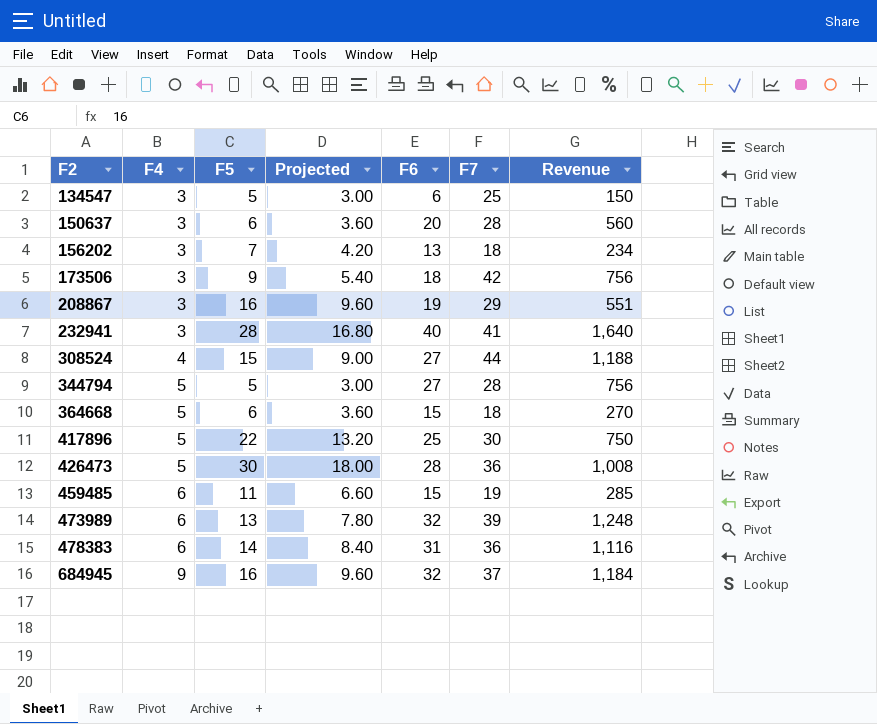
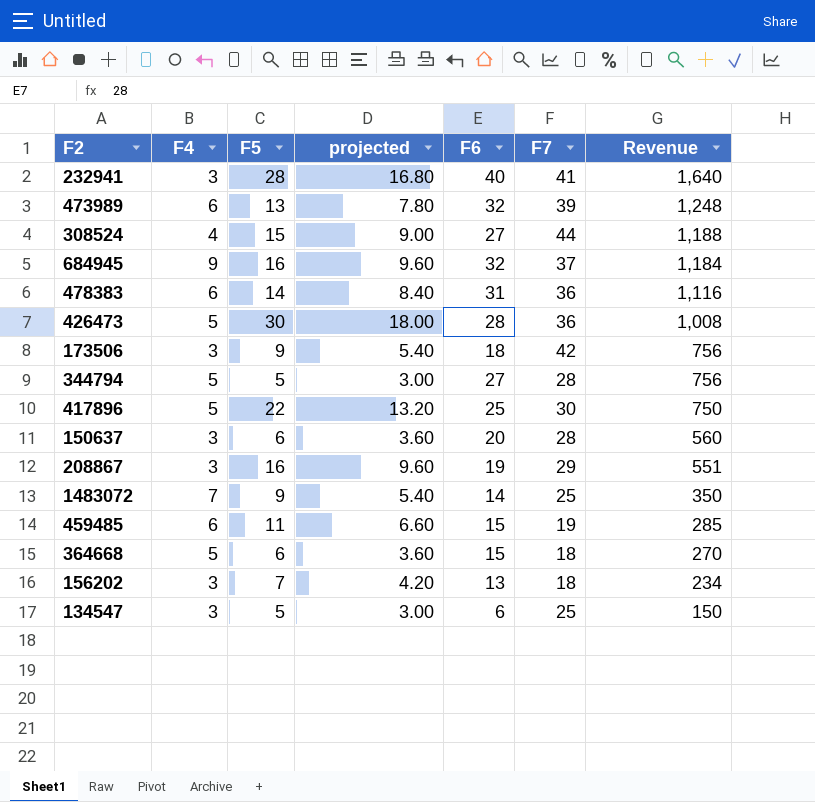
row order: F2 ascending -> Revenue descending
column name: Projected -> projected
row 1483072: none -> 7 | 9 | 5.40 | 14 | 25 | 350

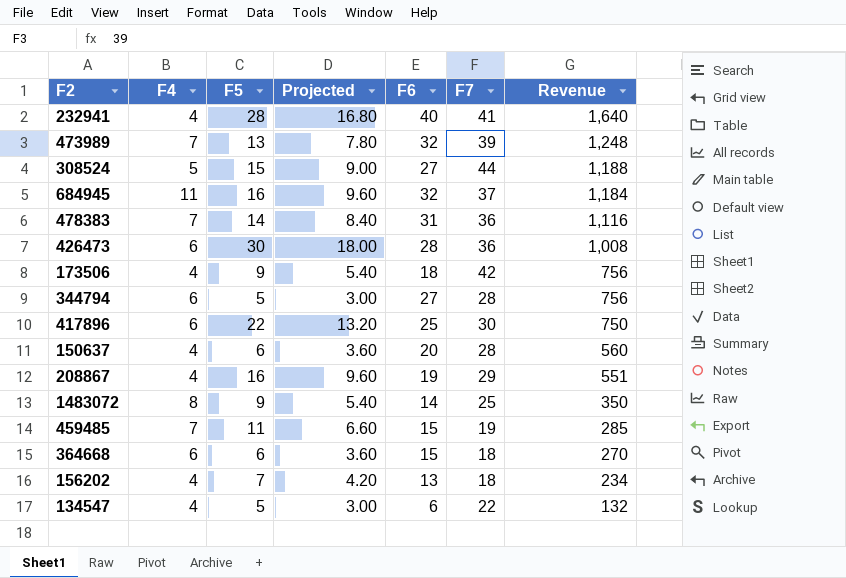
column name: projected -> Projected
232941 | F4: 3 -> 4
473989 | F4: 6 -> 7
308524 | F4: 4 -> 5
684945 | F4: 9 -> 11
478383 | F4: 6 -> 7
426473 | F4: 5 -> 6
173506 | F4: 3 -> 4
344794 | F4: 5 -> 6
417896 | F4: 5 -> 6
150637 | F4: 3 -> 4
208867 | F4: 3 -> 4
1483072 | F4: 7 -> 8
459485 | F4: 6 -> 7
364668 | F4: 5 -> 6
156202 | F4: 3 -> 4
134547 | F4: 3 -> 4
134547 | F7: 25 -> 22
134547 | Revenue: 150 -> 132

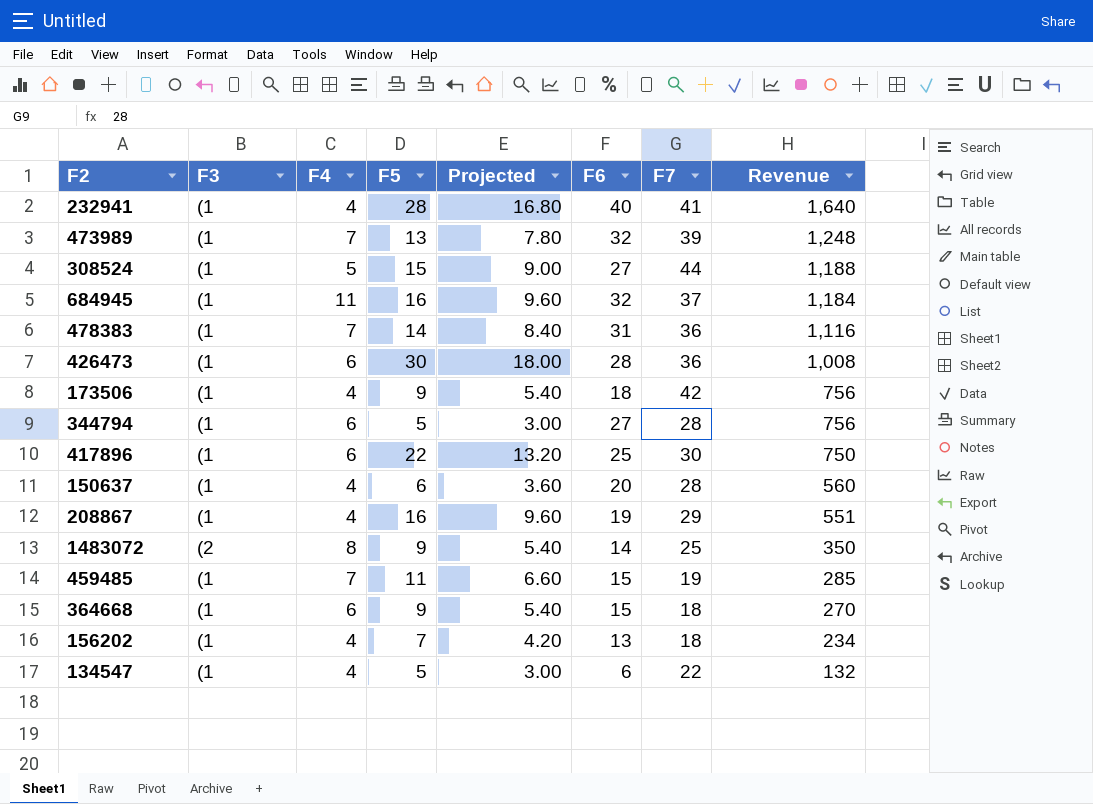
column F3 | position: none -> 2
364668 | F5: 6 -> 9
364668 | Projected: 3.60 -> 5.40

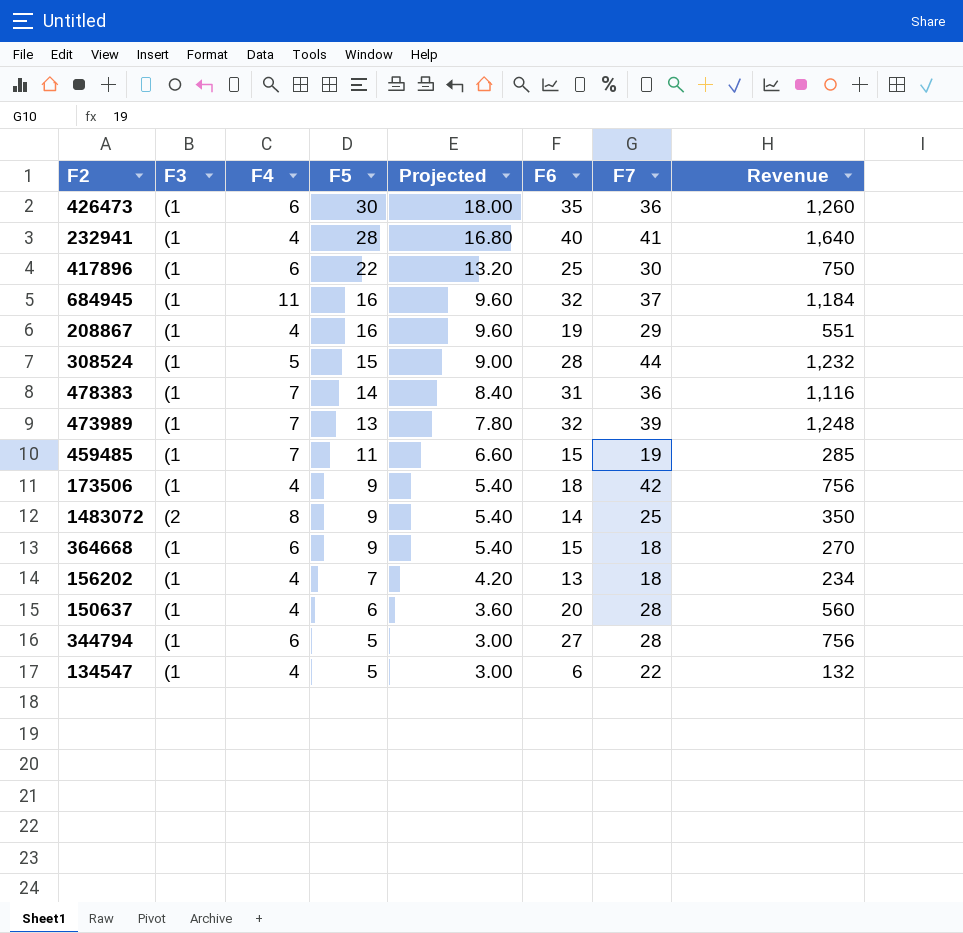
row order: Revenue descending -> F5 descending
426473 | F6: 28 -> 35
426473 | Revenue: 1,008 -> 1,260
308524 | F6: 27 -> 28
308524 | Revenue: 1,188 -> 1,232

